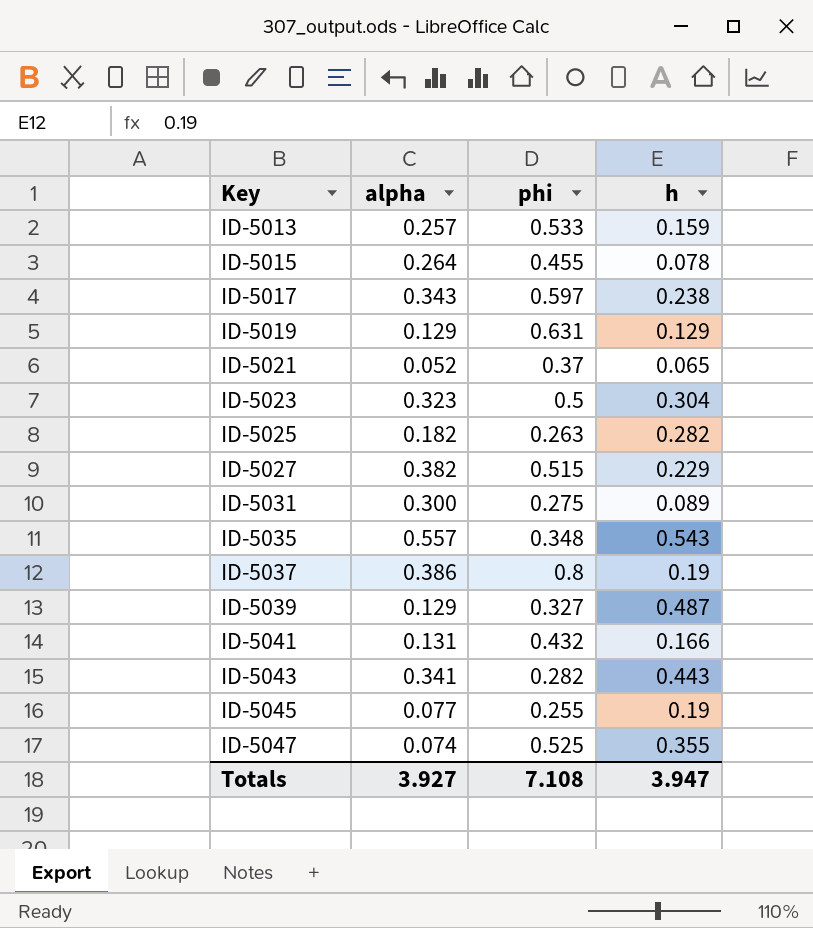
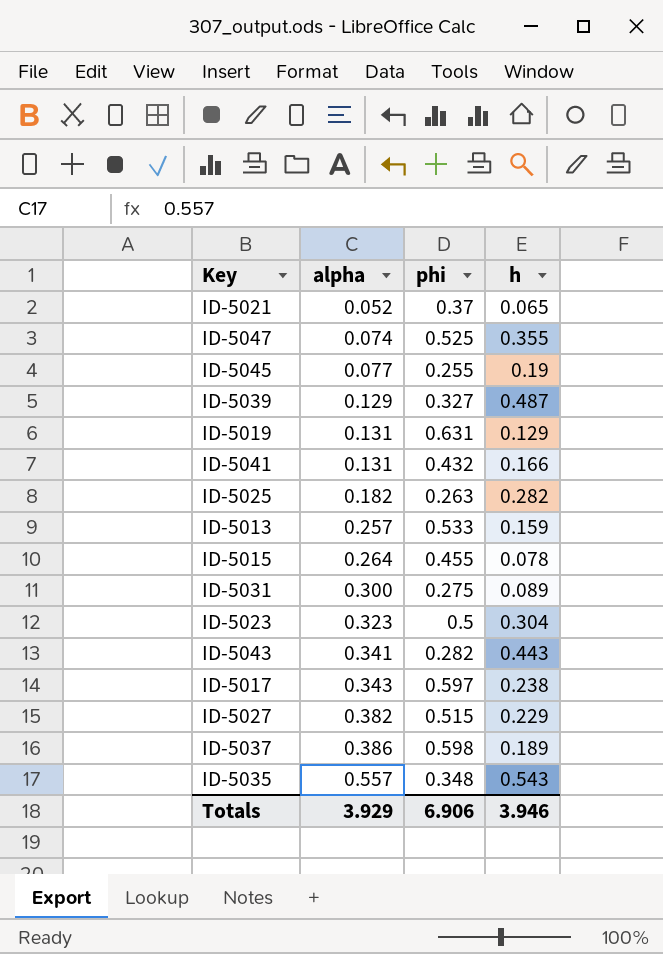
row order: Key ascending -> alpha ascending
ID-5019 | alpha: 0.129 -> 0.131
ID-5037 | phi: 0.8 -> 0.598
ID-5037 | h: 0.19 -> 0.189
Totals | alpha: 3.927 -> 3.929
Totals | phi: 7.108 -> 6.906
Totals | h: 3.947 -> 3.946

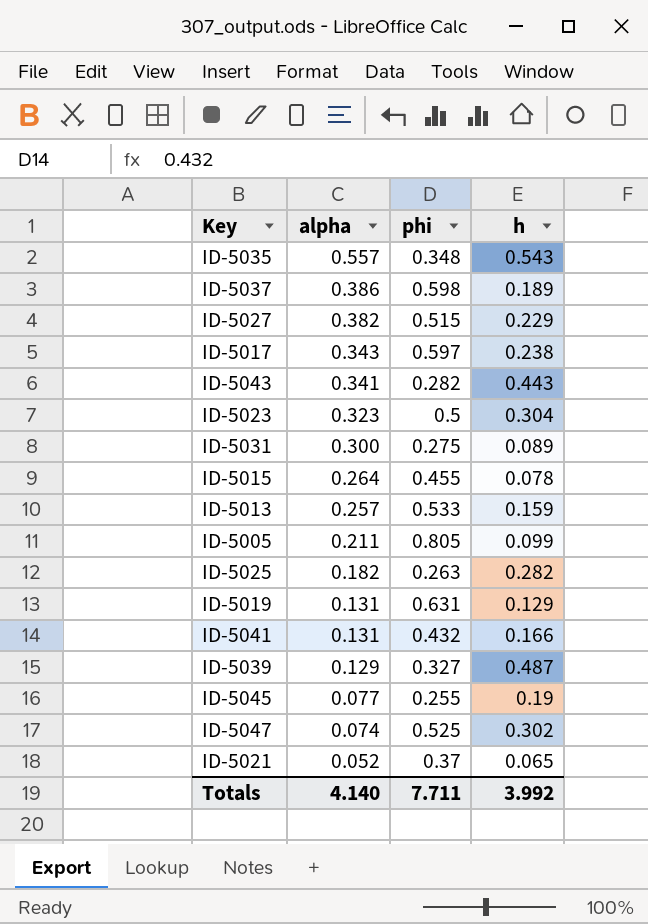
row order: alpha ascending -> alpha descending
row ID-5005: none -> 0.211 | 0.805 | 0.099
ID-5047 | h: 0.355 -> 0.302
Totals | alpha: 3.929 -> 4.140
Totals | phi: 6.906 -> 7.711
Totals | h: 3.946 -> 3.992

